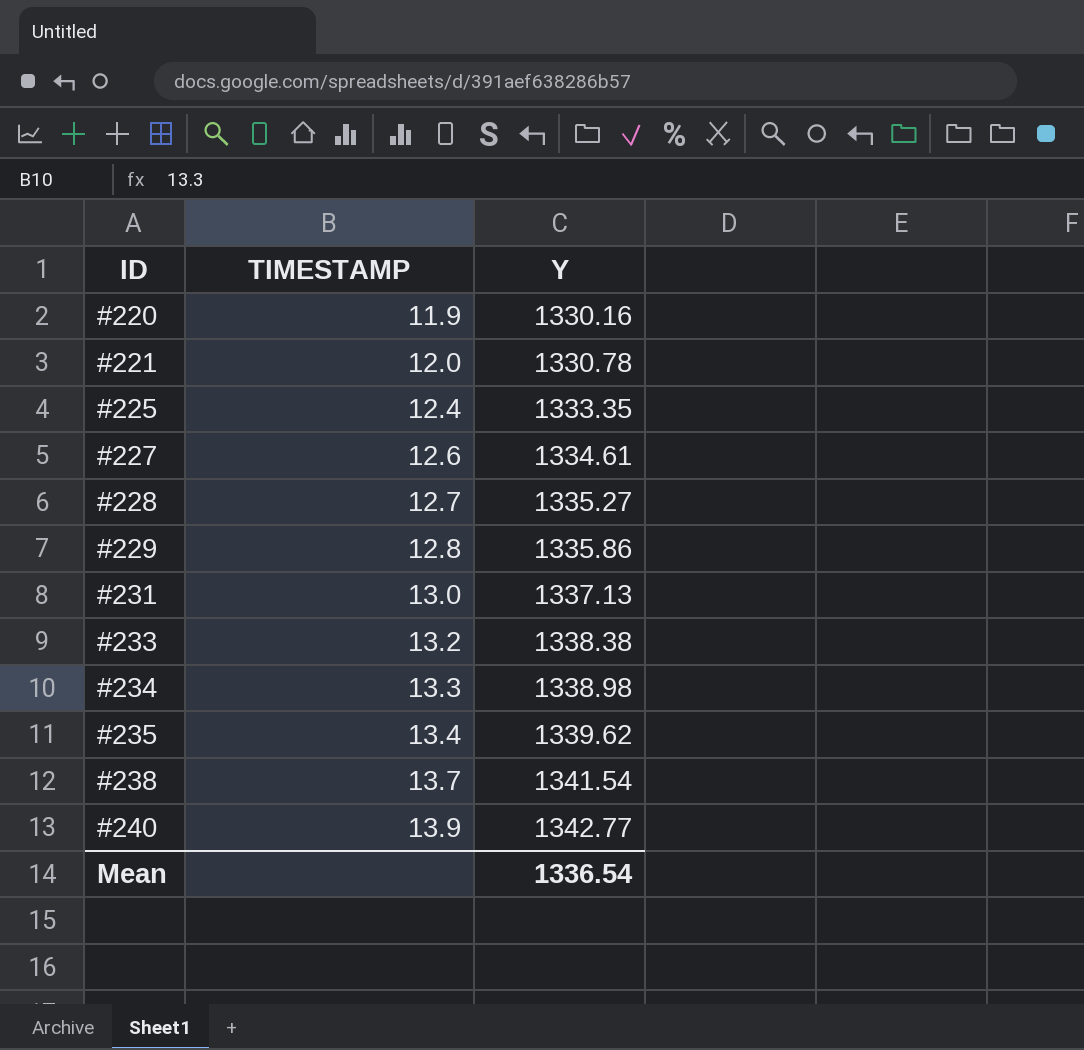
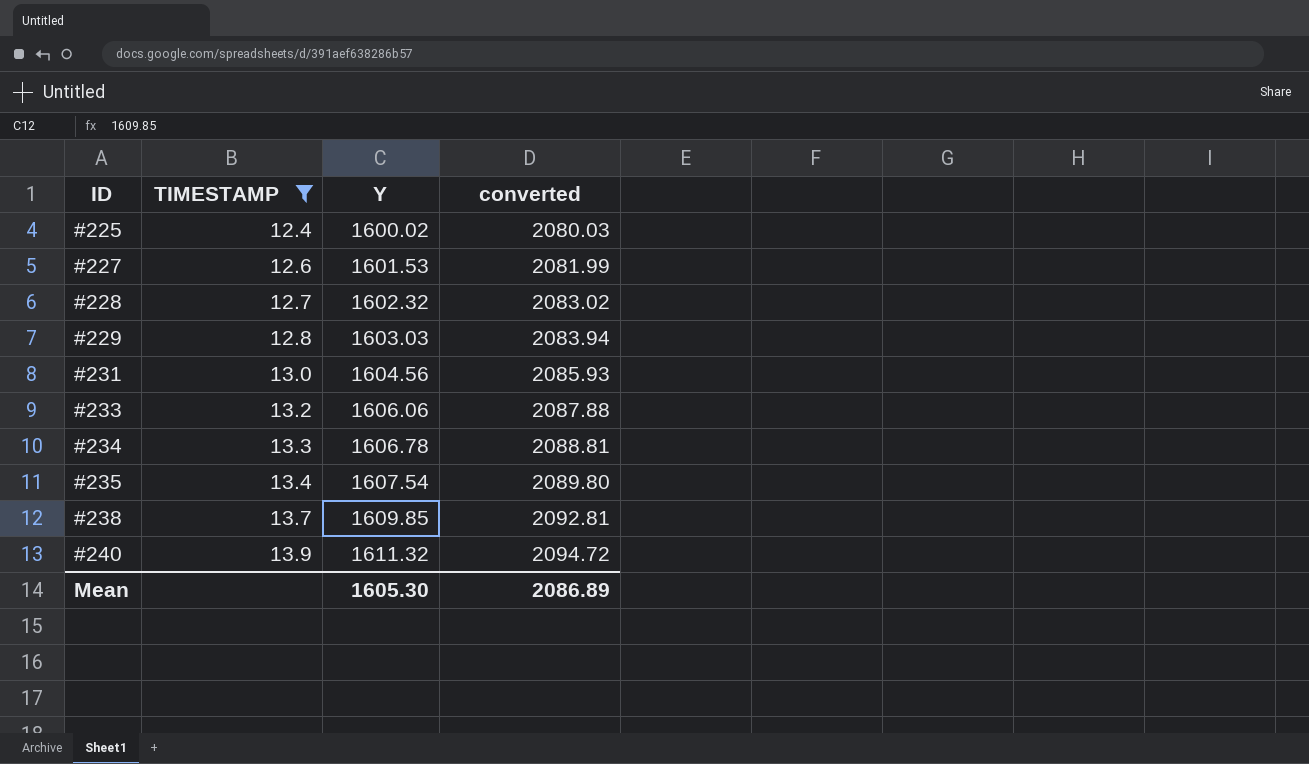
filter: none -> TIMESTAMP >= 12.4
column converted | formula: none -> [Y] * 1.3
#225 | Y: 1333.35 -> 1600.02
#227 | Y: 1334.61 -> 1601.53
#228 | Y: 1335.27 -> 1602.32
#229 | Y: 1335.86 -> 1603.03
#231 | Y: 1337.13 -> 1604.56
#233 | Y: 1338.38 -> 1606.06
#234 | Y: 1338.98 -> 1606.78
#235 | Y: 1339.62 -> 1607.54
#238 | Y: 1341.54 -> 1609.85
#240 | Y: 1342.77 -> 1611.32
Mean | Y: 1336.54 -> 1605.30

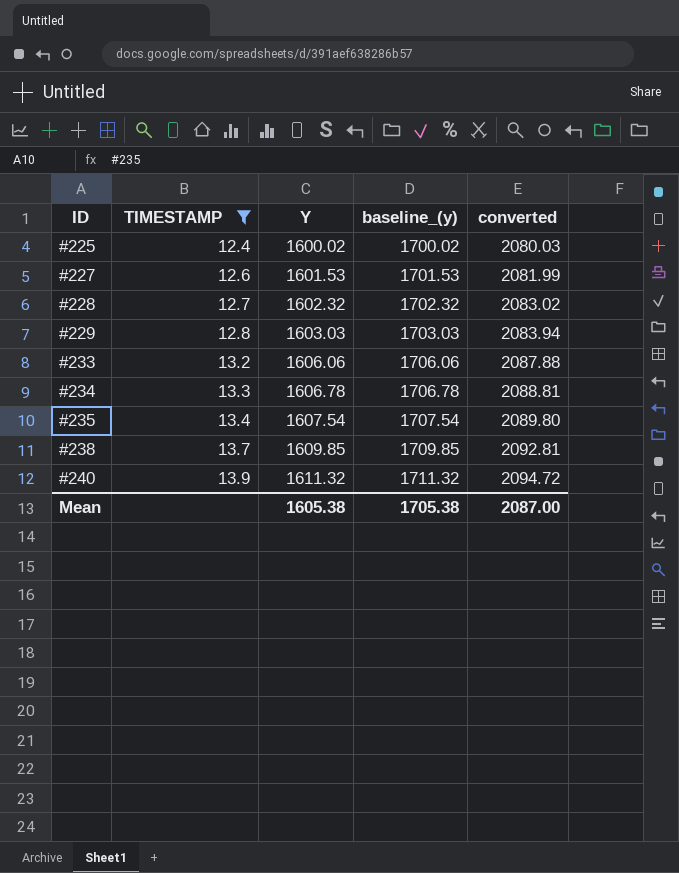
column baseline_(y) | formula: none -> [Y] + 100
row #231: 13.0 | 1604.56 | 2085.93 -> none
Mean | Y: 1605.30 -> 1605.38
Mean | converted: 2086.89 -> 2087.00

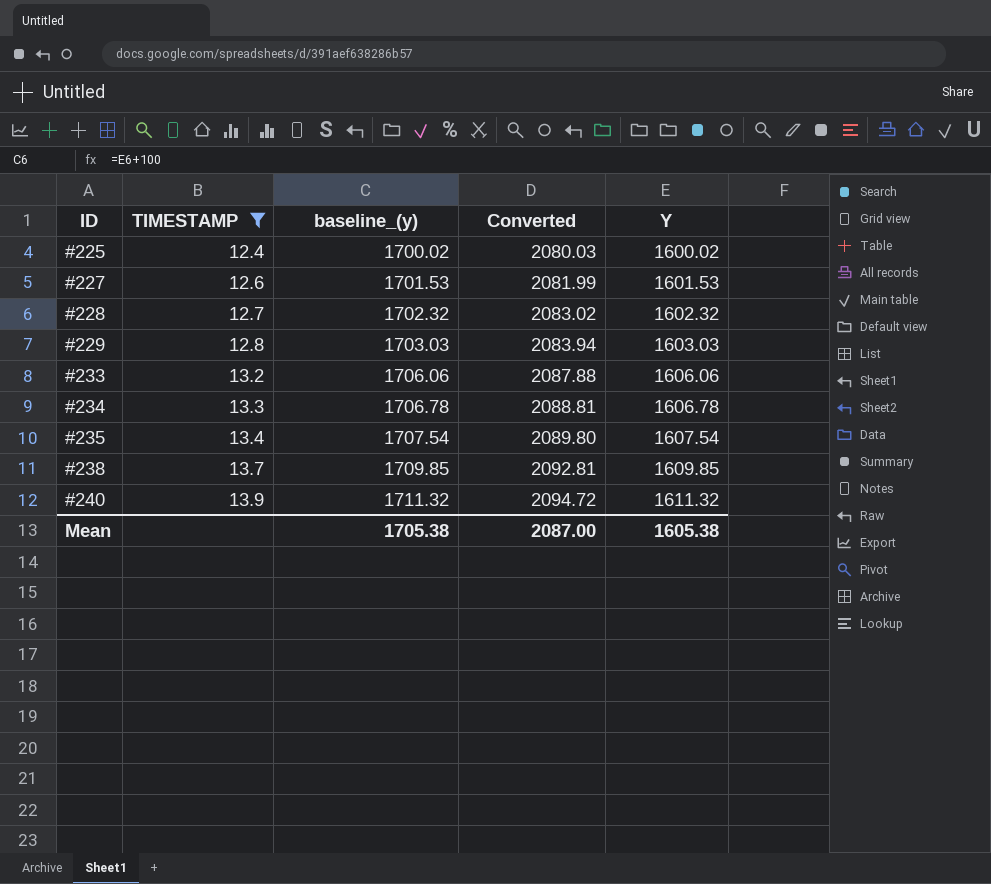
column name: converted -> Converted
column Y | position: 3 -> 5

